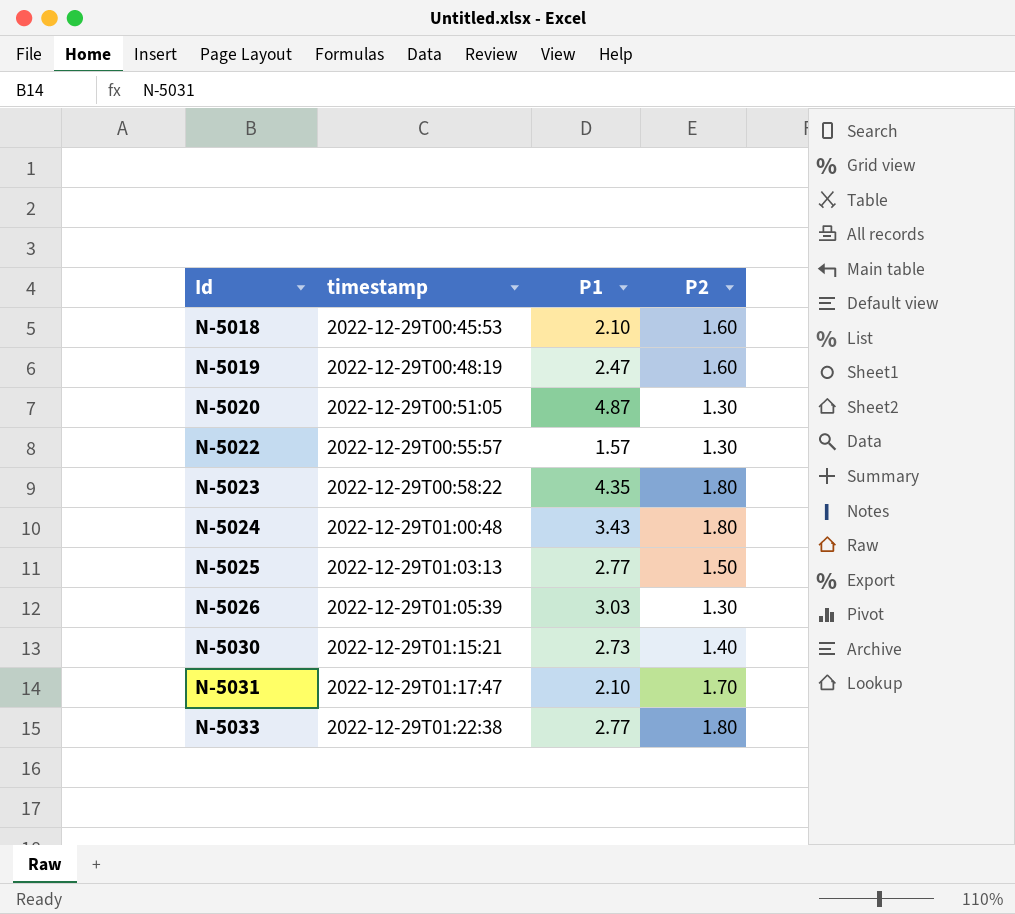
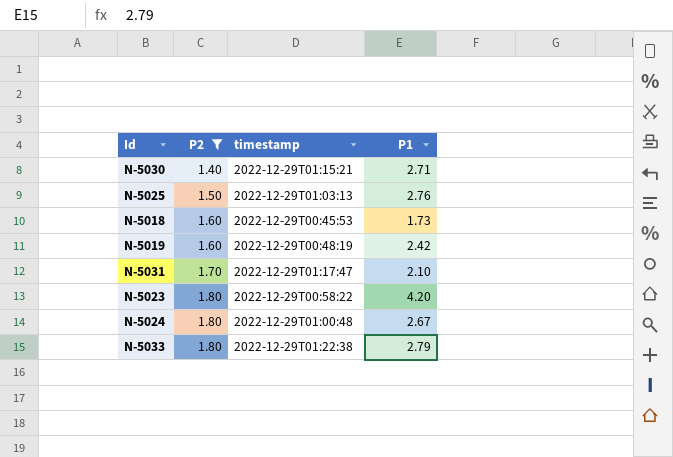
filter: none -> P2 != 1.30
row order: Id ascending -> P2 ascending
column P2 | position: 4 -> 2
N-5030 | P1: 2.73 -> 2.71
N-5025 | P1: 2.77 -> 2.76
N-5018 | P1: 2.10 -> 1.73
N-5019 | P1: 2.47 -> 2.42
N-5023 | P1: 4.35 -> 4.20
N-5024 | P1: 3.43 -> 2.67
N-5033 | P1: 2.77 -> 2.79

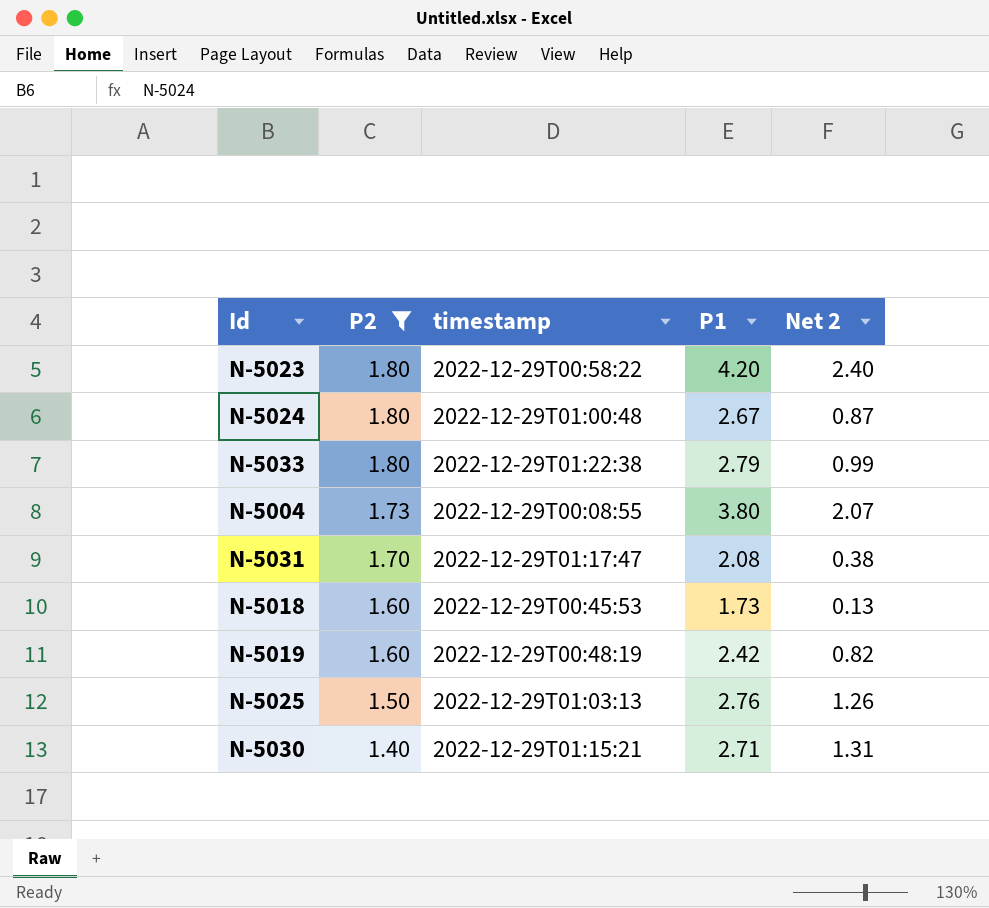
row order: P2 ascending -> P2 descending
column Net 2 | formula: none -> [P1] - [P2]
row N-5004: none -> 1.73 | 2022-12-29T00:08:55 | 3.80 | 2.07
N-5031 | P1: 2.10 -> 2.08

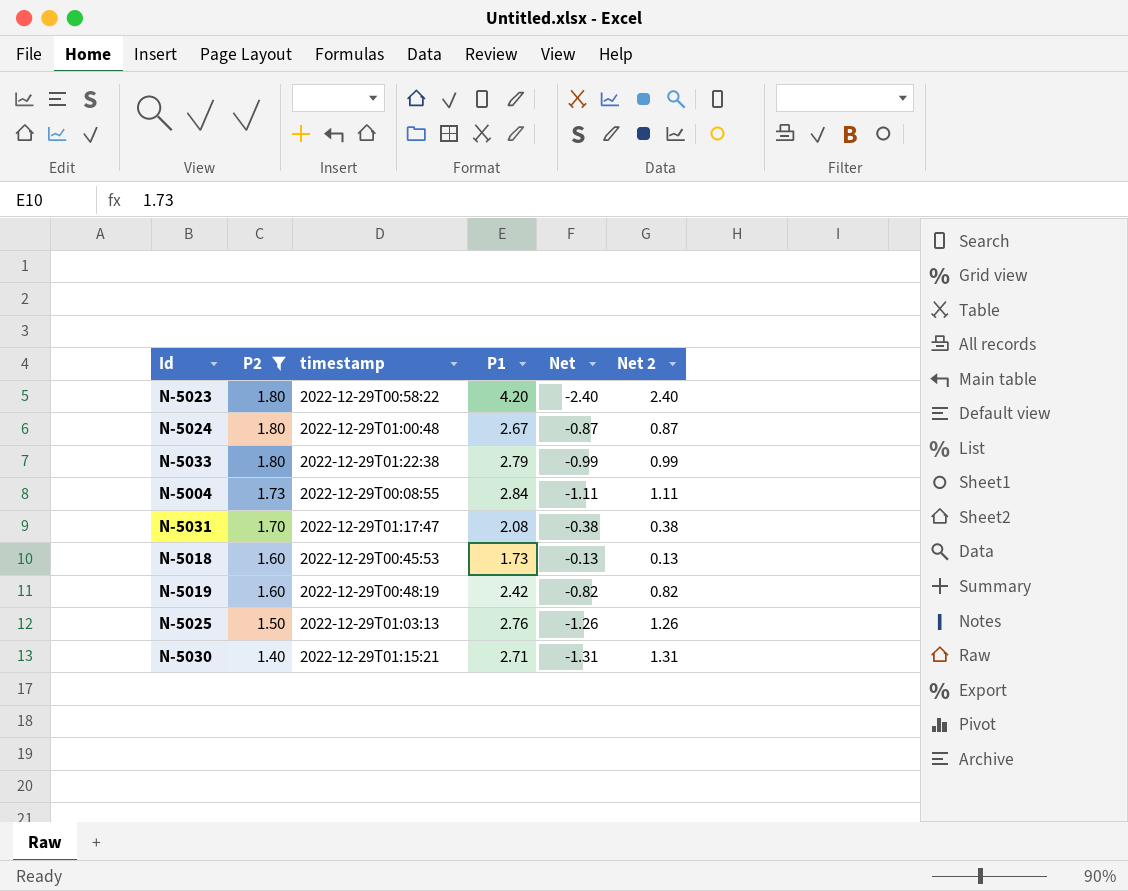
column Net | formula: none -> [P2] - [P1]
N-5004 | P1: 3.80 -> 2.84
N-5004 | Net 2: 2.07 -> 1.11

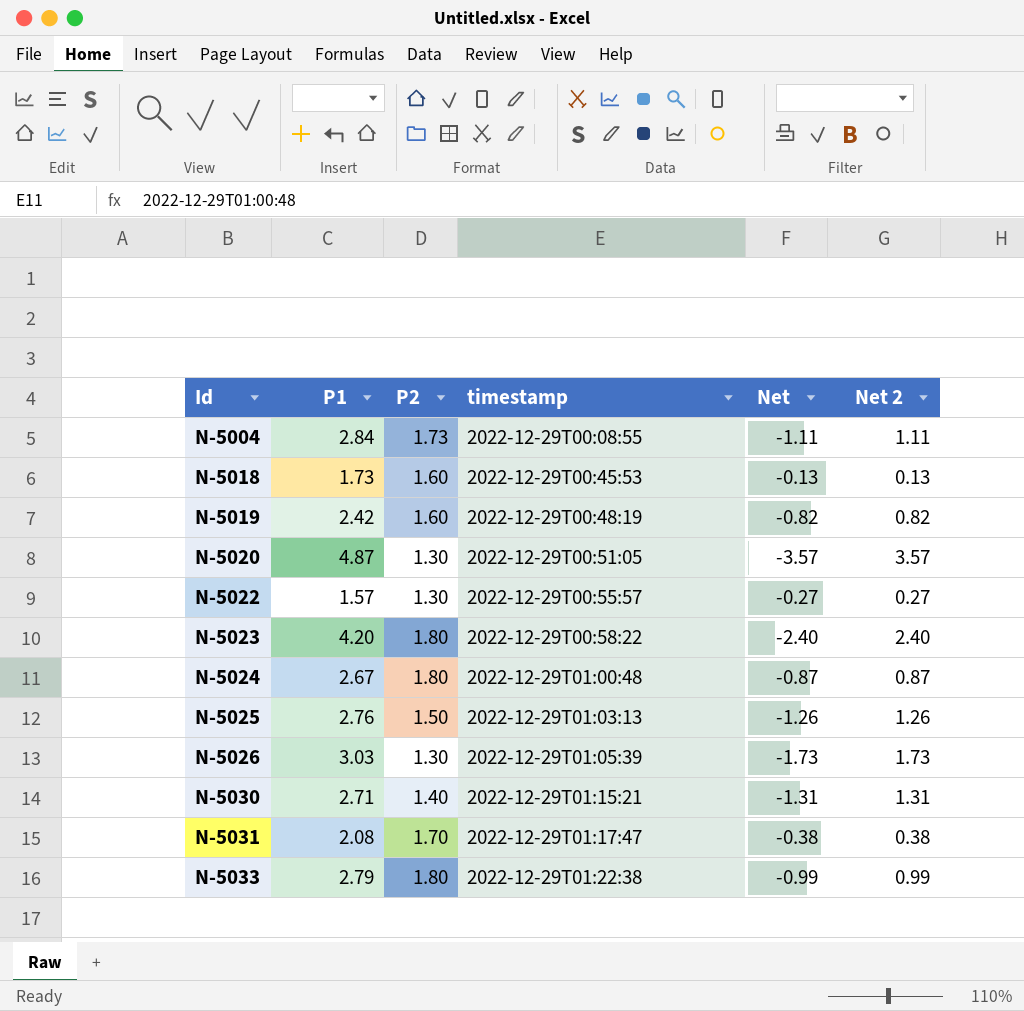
filter: P2 != 1.30 -> none
row order: P2 descending -> Id ascending
column P1 | position: 4 -> 2

